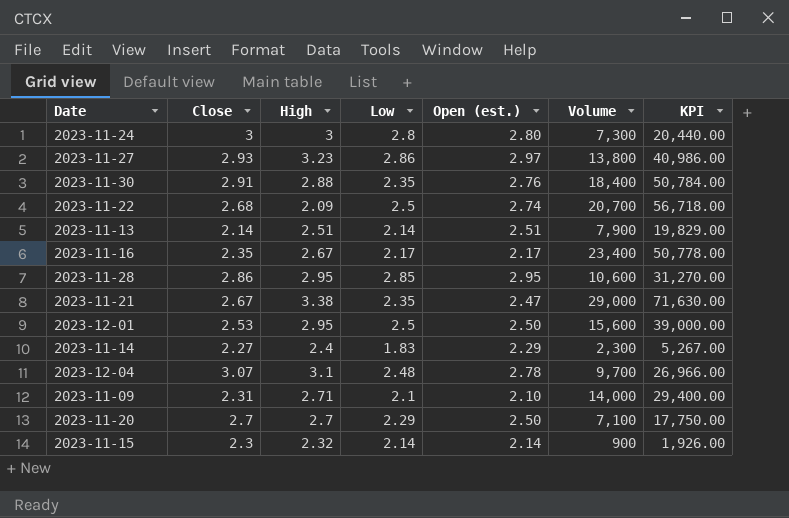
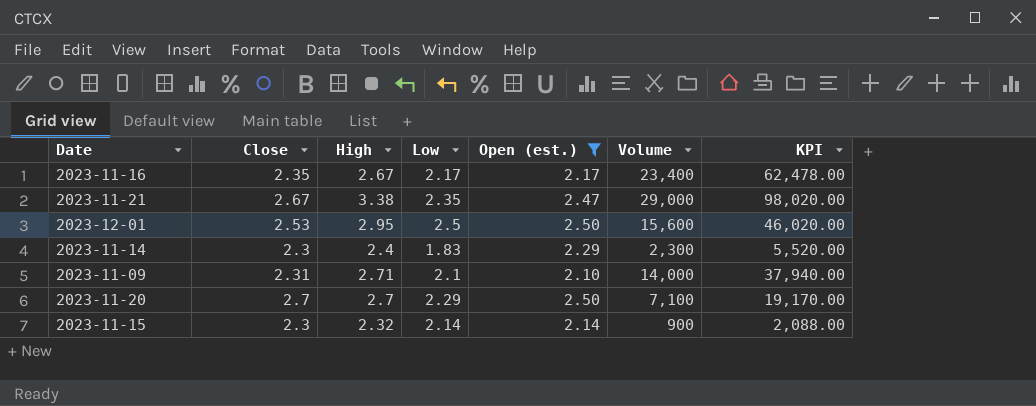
filter: none -> Open (est.) <= 2.50
column KPI | formula: [Open (est.)] * [Volume] -> [High] * [Volume]
2023-11-14 | Close: 2.27 -> 2.3

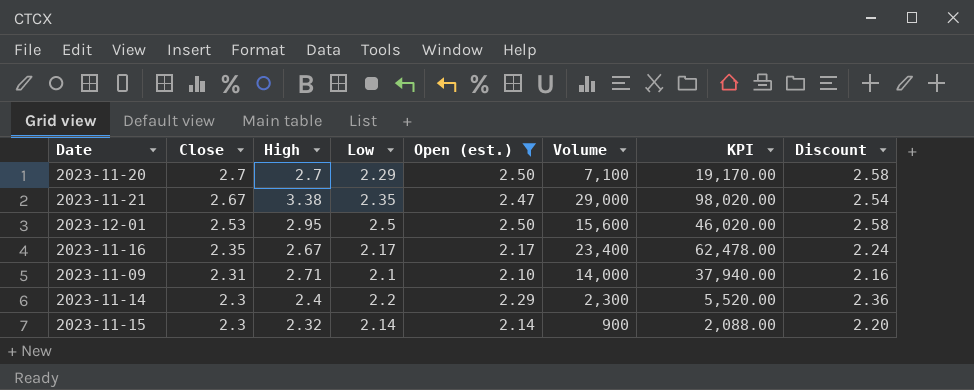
row order: none -> Close descending
column Discount | formula: none -> [Open (est.)] * 1.03
2023-11-14 | Low: 1.83 -> 2.2

